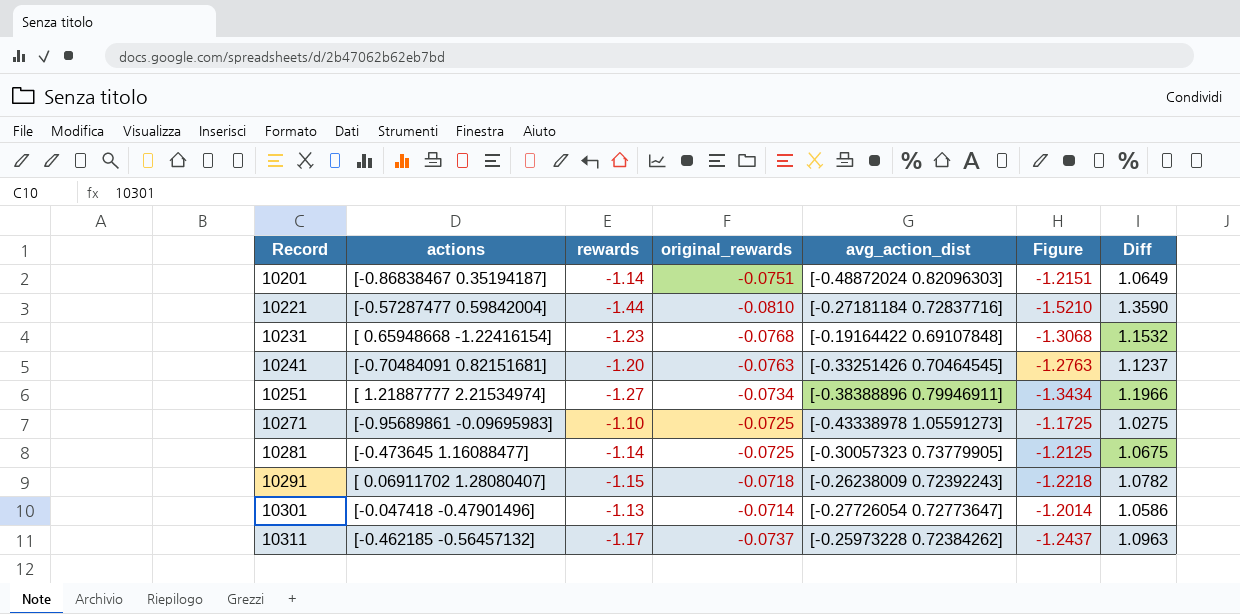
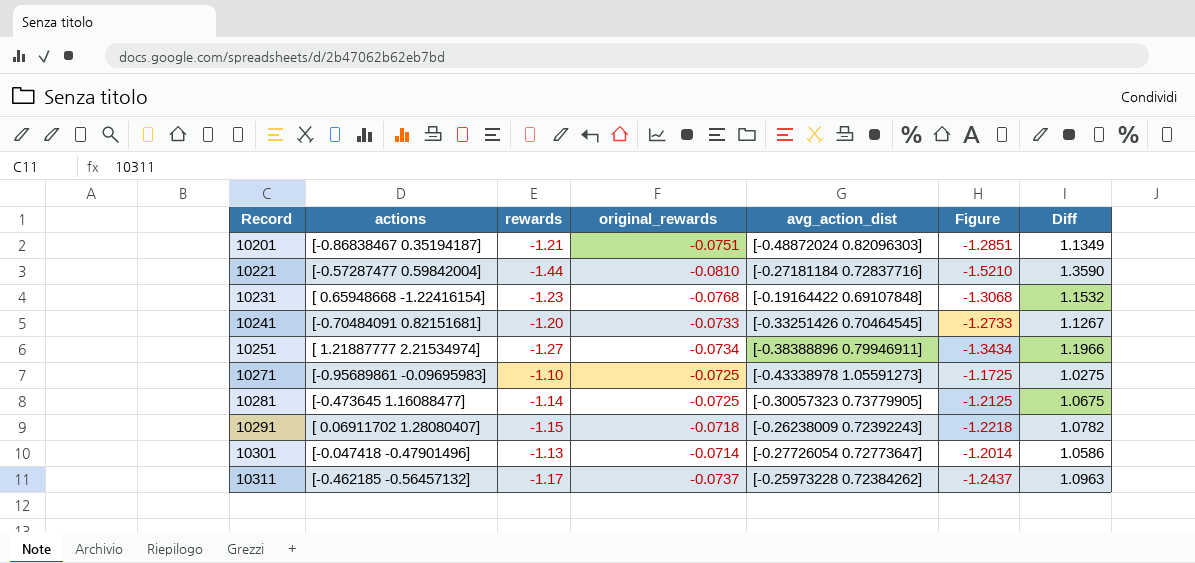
10201 | rewards: -1.14 -> -1.21
10201 | Figure: -1.2151 -> -1.2851
10201 | Diff: 1.0649 -> 1.1349
10241 | original_rewards: -0.0763 -> -0.0733
10241 | Figure: -1.2763 -> -1.2733
10241 | Diff: 1.1237 -> 1.1267

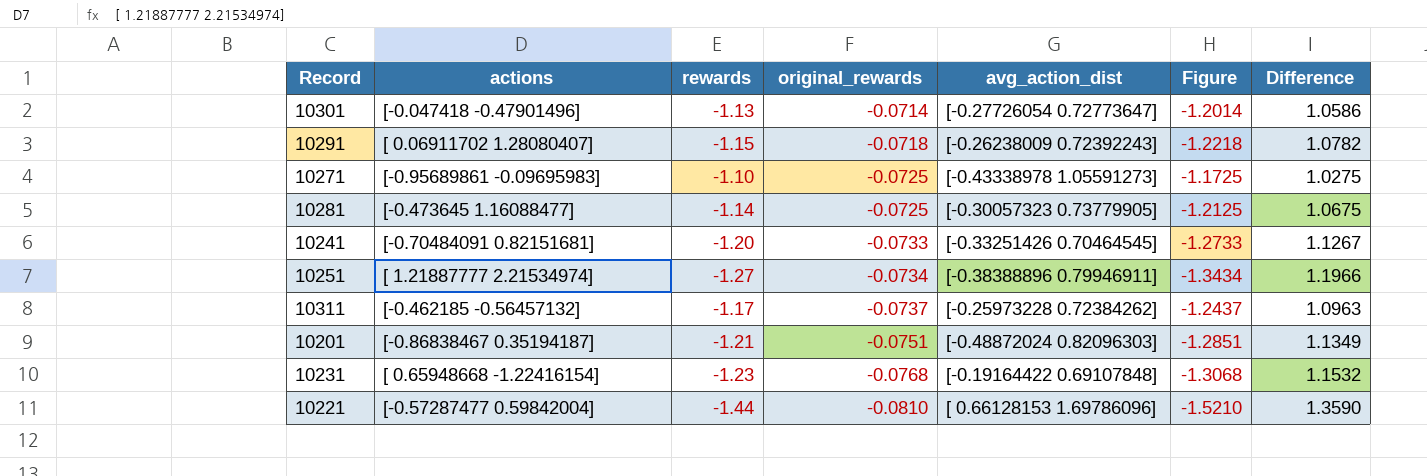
row order: Record ascending -> original_rewards descending
column name: Diff -> Difference
10221 | avg_action_dist: [-0.27181184 0.72837716] -> [ 0.66128153 1.69786096]

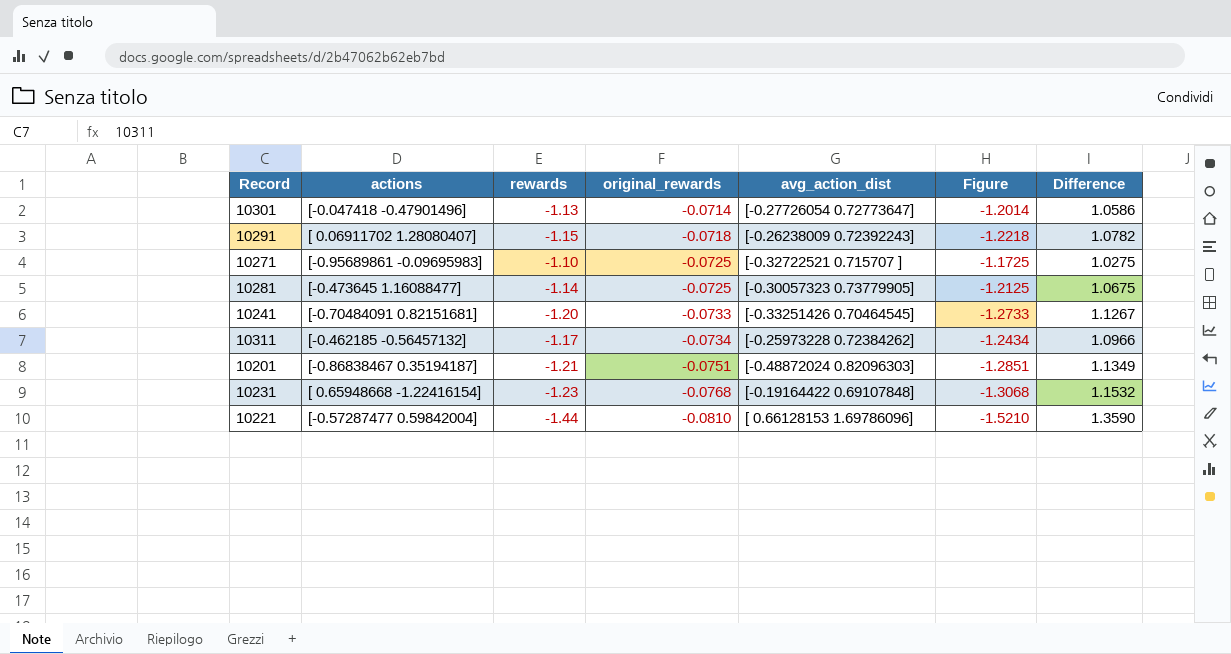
row 10251: [ 1.21887777 2.21534974] | -1.27 | -0.0734 | [-0.38388896 0.79946911] | -1.3434 | 1.1966 -> none
10271 | avg_action_dist: [-0.43338978 1.05591273] -> [-0.32722521 0.715707 ]
10311 | original_rewards: -0.0737 -> -0.0734
10311 | Figure: -1.2437 -> -1.2434
10311 | Difference: 1.0963 -> 1.0966

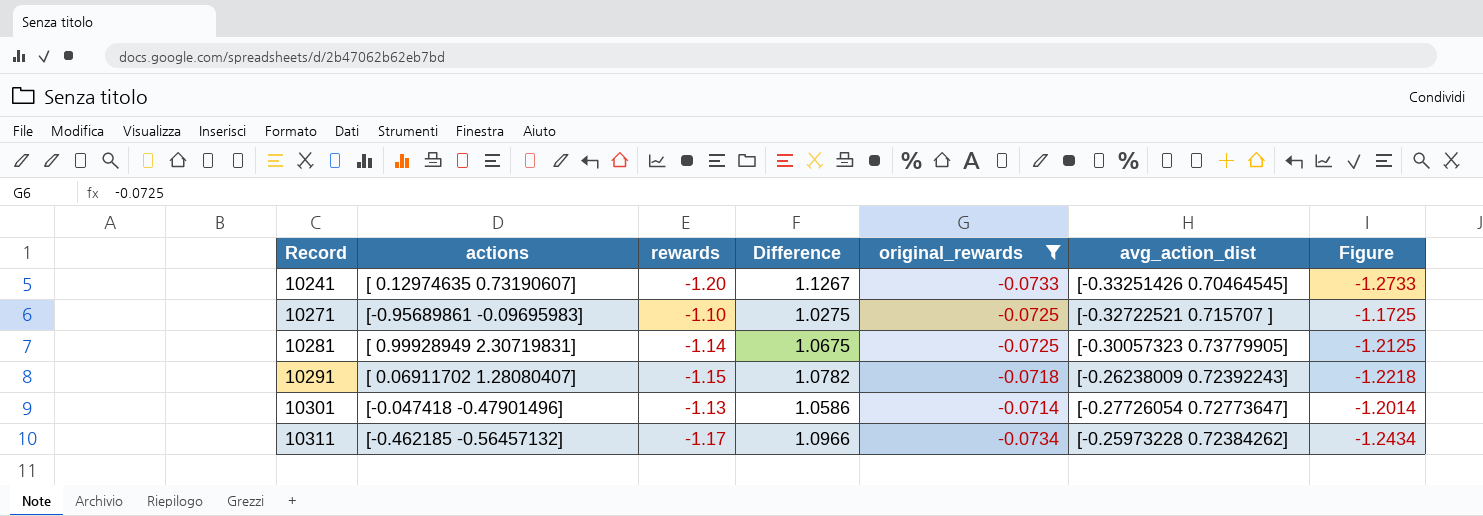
filter: none -> original_rewards >= -0.0734
row order: original_rewards descending -> Record ascending
column Difference | position: 7 -> 4
10241 | actions: [-0.70484091 0.82151681] -> [ 0.12974635 0.73190607]
10281 | actions: [-0.473645 1.16088477] -> [ 0.99928949 2.30719831]

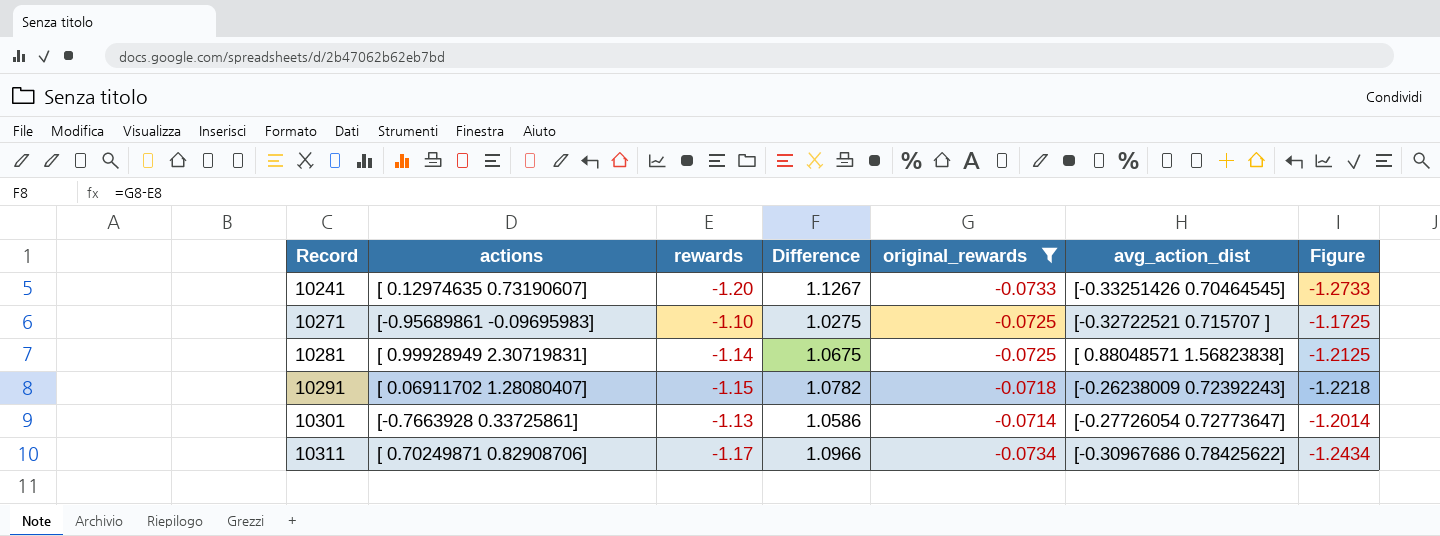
10281 | avg_action_dist: [-0.30057323 0.73779905] -> [ 0.88048571 1.56823838]
10301 | actions: [-0.047418 -0.47901496] -> [-0.7663928 0.33725861]
10311 | actions: [-0.462185 -0.56457132] -> [ 0.70249871 0.82908706]
10311 | avg_action_dist: [-0.25973228 0.72384262] -> [-0.30967686 0.78425622]

